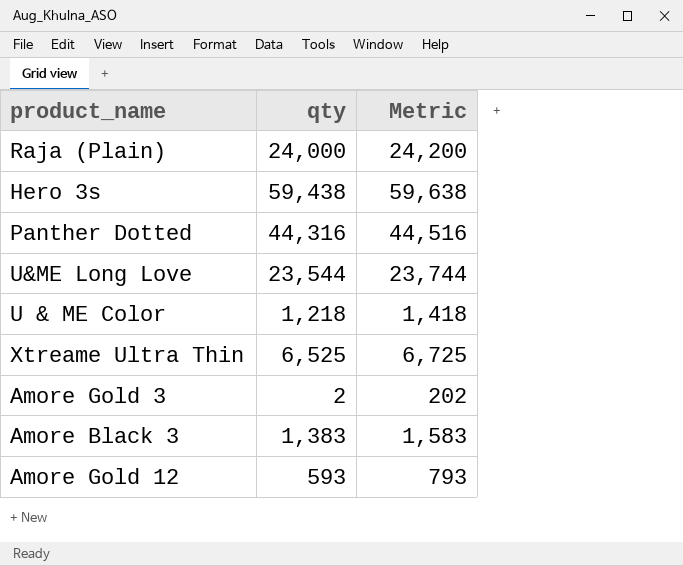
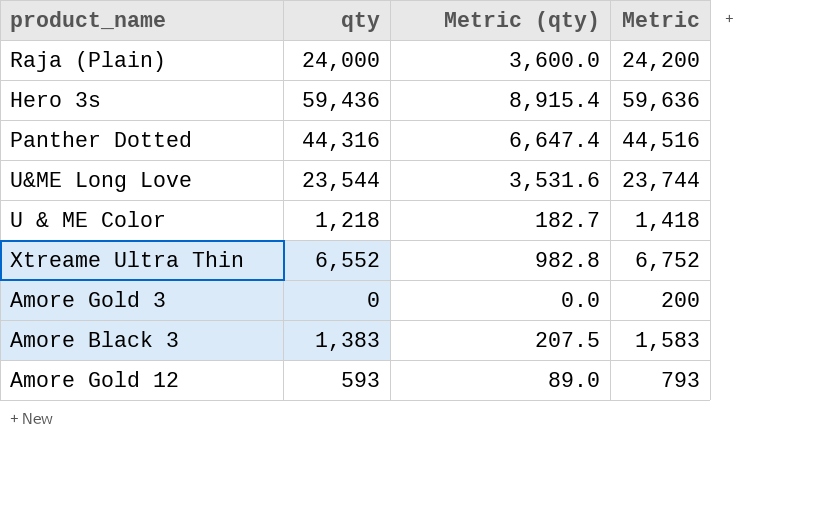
column Metric (qty) | formula: none -> [qty] * 0.15
Hero 3s | qty: 59,438 -> 59,436
Hero 3s | Metric: 59,638 -> 59,636
Xtreame Ultra Thin | qty: 6,525 -> 6,552
Xtreame Ultra Thin | Metric: 6,725 -> 6,752
Amore Gold 3 | qty: 2 -> 0
Amore Gold 3 | Metric: 202 -> 200

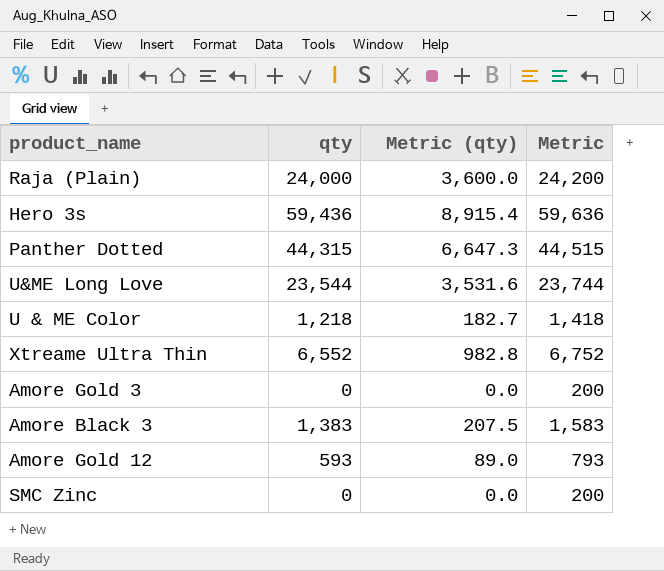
Panther Dotted | qty: 44,316 -> 44,315
Panther Dotted | Metric (qty): 6,647.4 -> 6,647.3
Panther Dotted | Metric: 44,516 -> 44,515
row SMC Zinc: none -> 0 | 0.0 | 200

